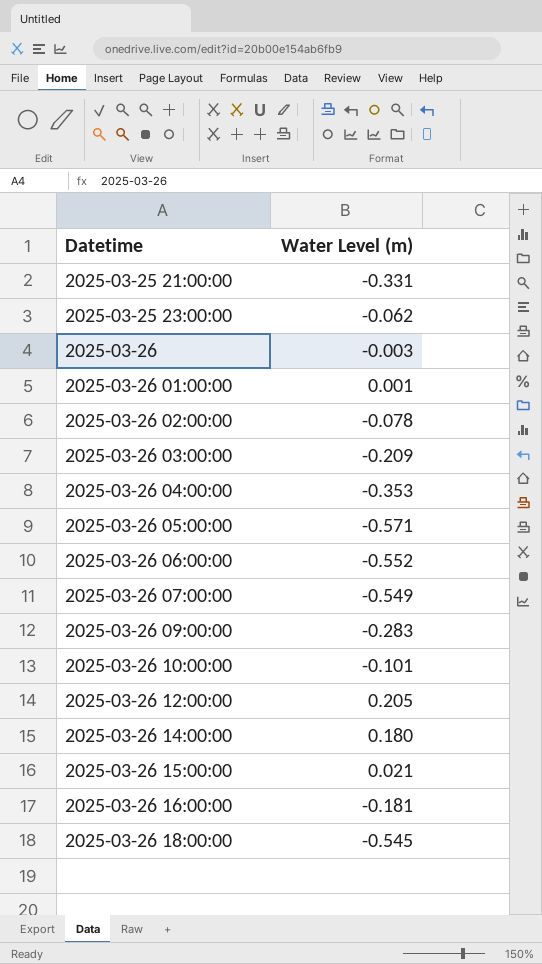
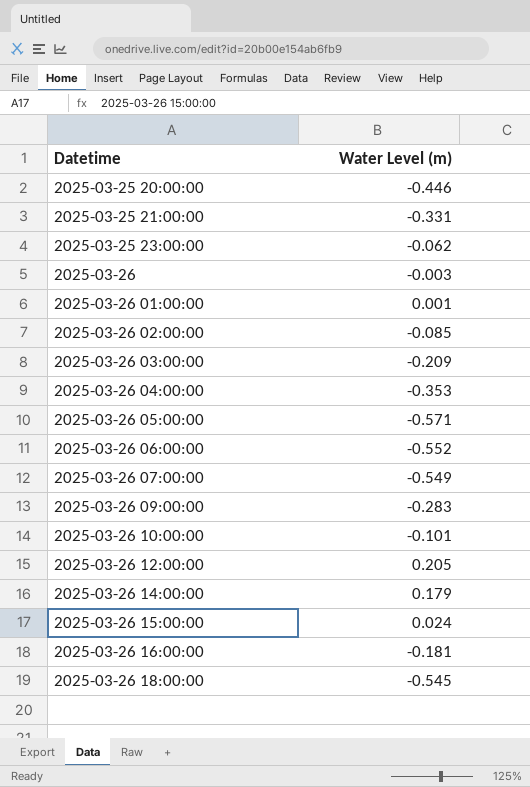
row 2025-03-25 20:00:00: none -> -0.446
2025-03-26 02:00:00 | Water Level (m): -0.078 -> -0.085
2025-03-26 14:00:00 | Water Level (m): 0.180 -> 0.179
2025-03-26 15:00:00 | Water Level (m): 0.021 -> 0.024

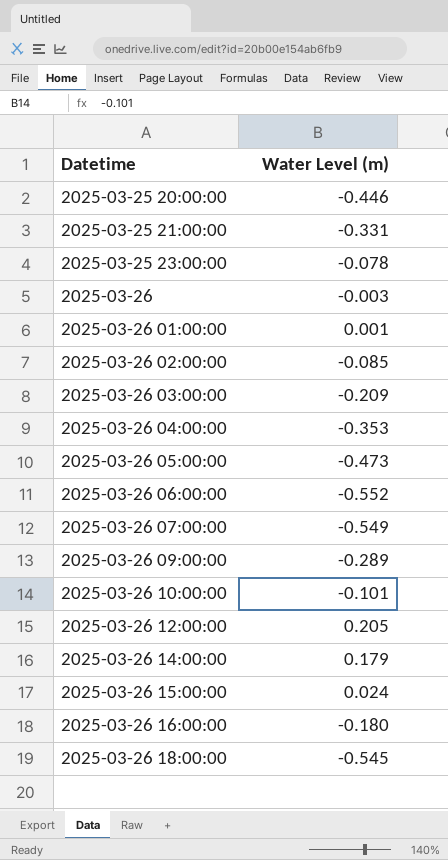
2025-03-25 23:00:00 | Water Level (m): -0.062 -> -0.078
2025-03-26 05:00:00 | Water Level (m): -0.571 -> -0.473
2025-03-26 09:00:00 | Water Level (m): -0.283 -> -0.289
2025-03-26 16:00:00 | Water Level (m): -0.181 -> -0.180

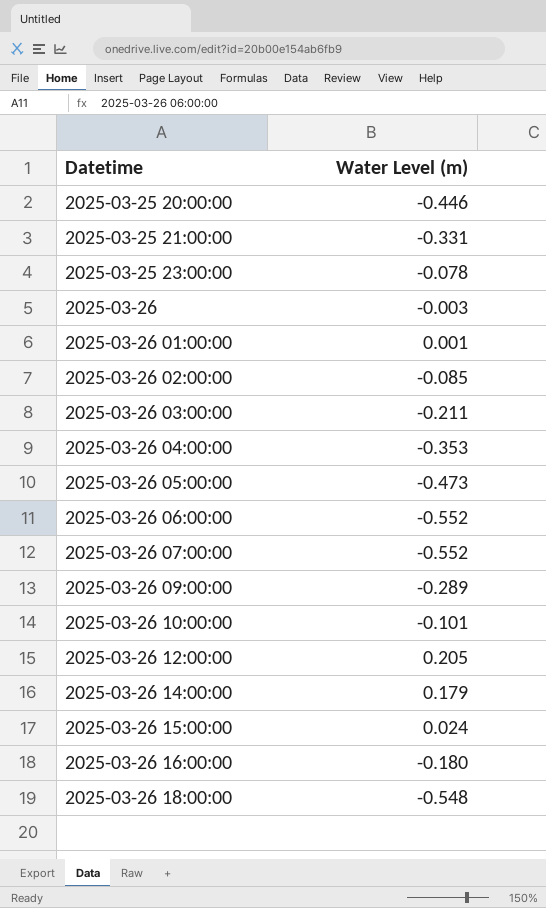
2025-03-26 03:00:00 | Water Level (m): -0.209 -> -0.211
2025-03-26 07:00:00 | Water Level (m): -0.549 -> -0.552
2025-03-26 18:00:00 | Water Level (m): -0.545 -> -0.548

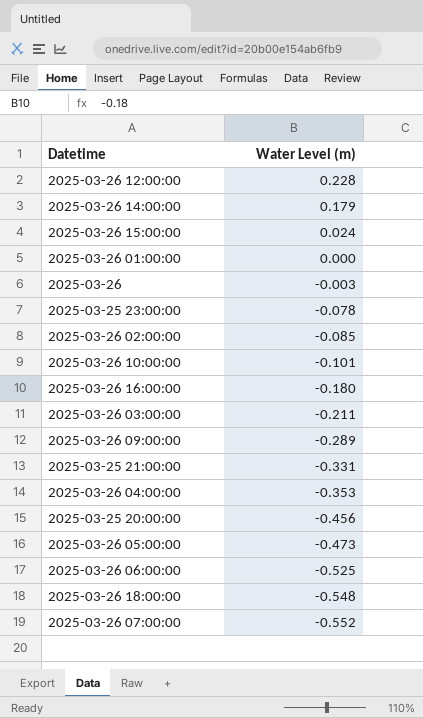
row order: Datetime ascending -> Water Level (m) descending
2025-03-26 12:00:00 | Water Level (m): 0.205 -> 0.228
2025-03-26 01:00:00 | Water Level (m): 0.001 -> 0.000
2025-03-25 20:00:00 | Water Level (m): -0.446 -> -0.456
2025-03-26 06:00:00 | Water Level (m): -0.552 -> -0.525

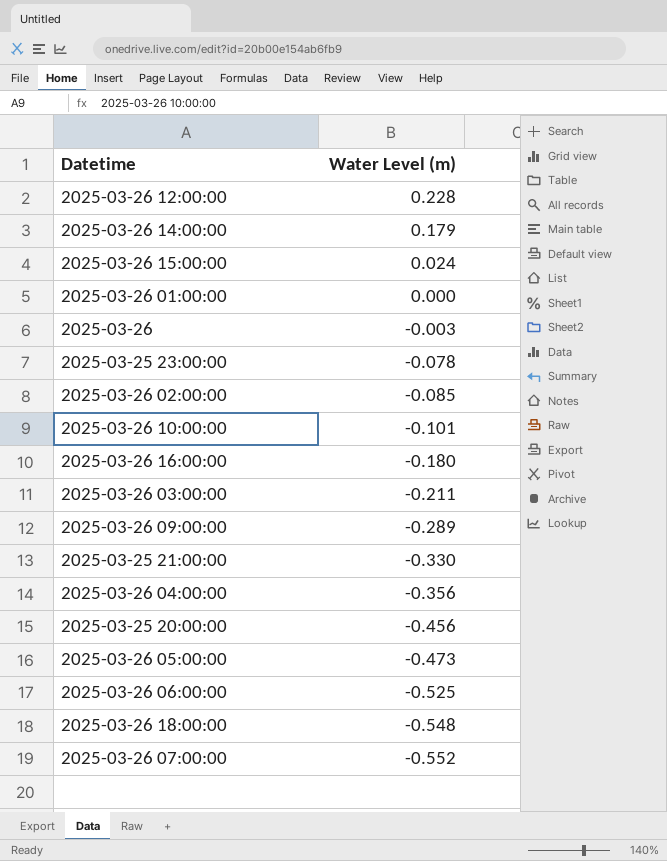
2025-03-25 21:00:00 | Water Level (m): -0.331 -> -0.330
2025-03-26 04:00:00 | Water Level (m): -0.353 -> -0.356

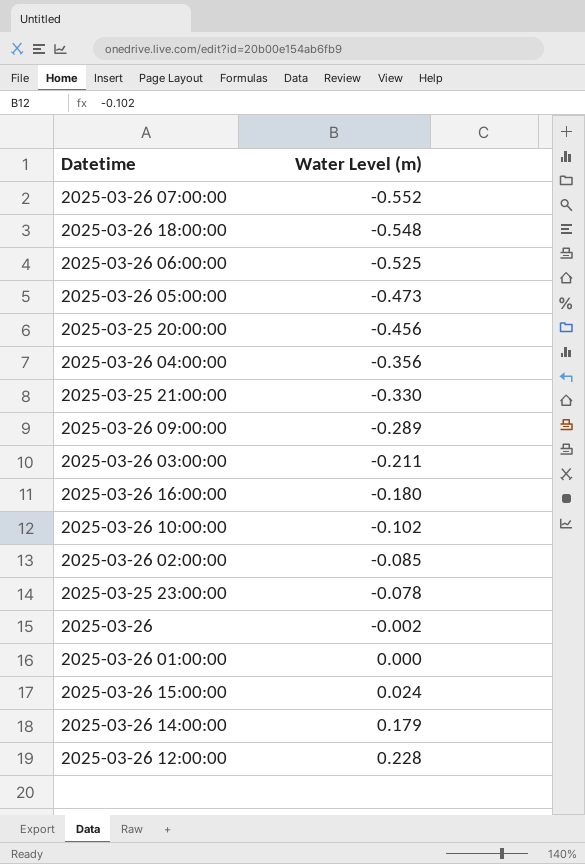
row order: Water Level (m) descending -> Water Level (m) ascending
2025-03-26 10:00:00 | Water Level (m): -0.101 -> -0.102
2025-03-26 | Water Level (m): -0.003 -> -0.002

